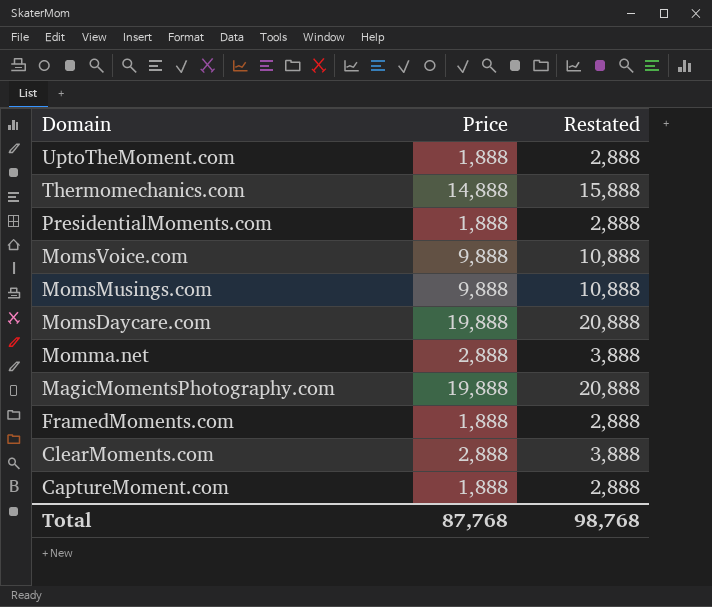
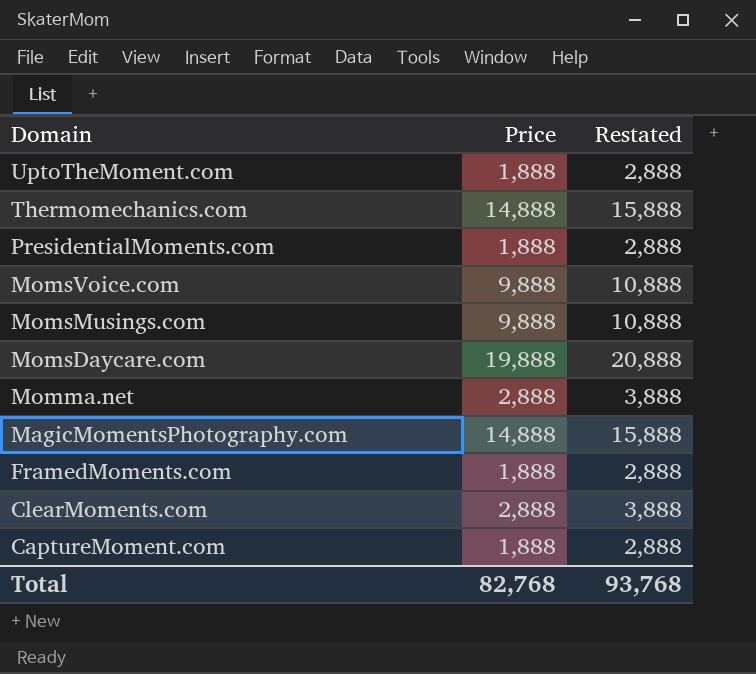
MagicMomentsPhotography.com | Price: 19,888 -> 14,888
MagicMomentsPhotography.com | Restated: 20,888 -> 15,888
Total | Price: 87,768 -> 82,768
Total | Restated: 98,768 -> 93,768

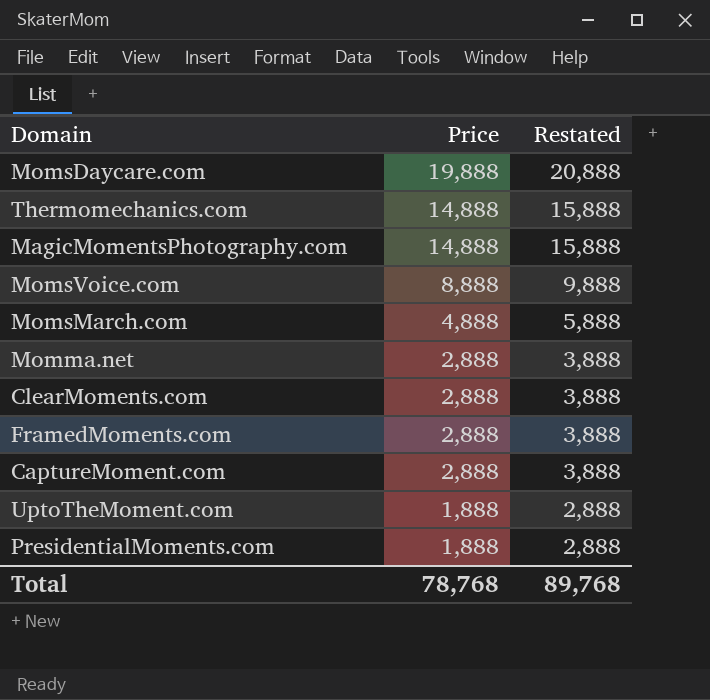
row order: Domain descending -> Price descending
row MomsMusings.com: 9,888 | 10,888 -> none
MomsVoice.com | Price: 9,888 -> 8,888
MomsVoice.com | Restated: 10,888 -> 9,888
row MomsMarch.com: none -> 4,888 | 5,888
FramedMoments.com | Price: 1,888 -> 2,888
FramedMoments.com | Restated: 2,888 -> 3,888
CaptureMoment.com | Price: 1,888 -> 2,888
CaptureMoment.com | Restated: 2,888 -> 3,888
Total | Price: 82,768 -> 78,768
Total | Restated: 93,768 -> 89,768

